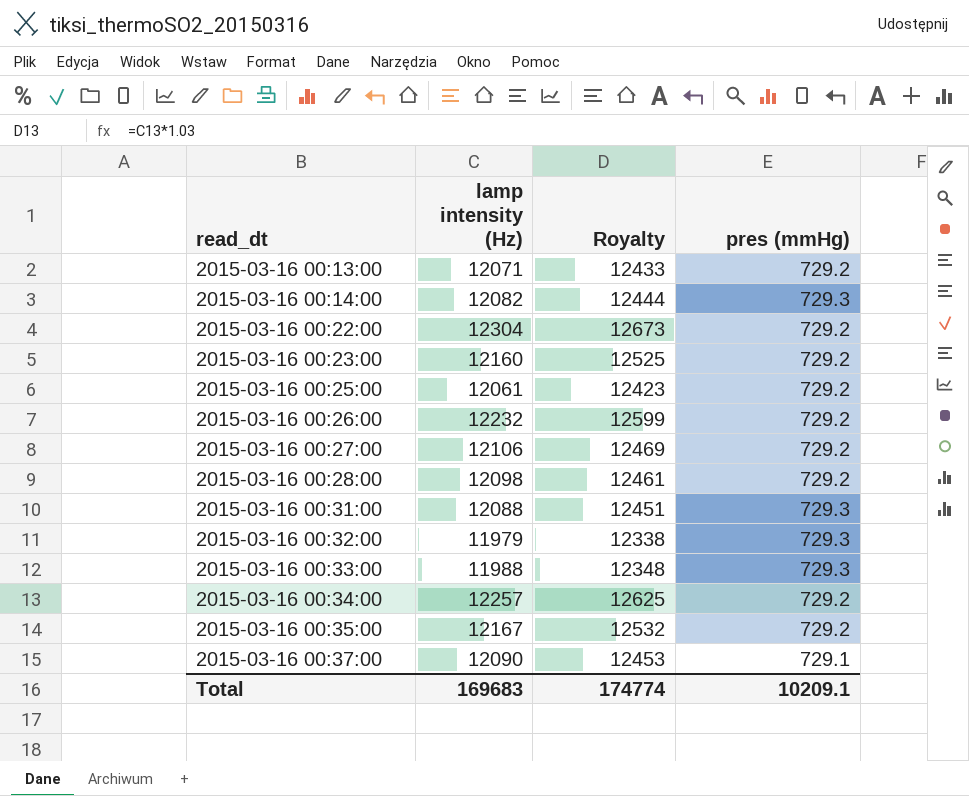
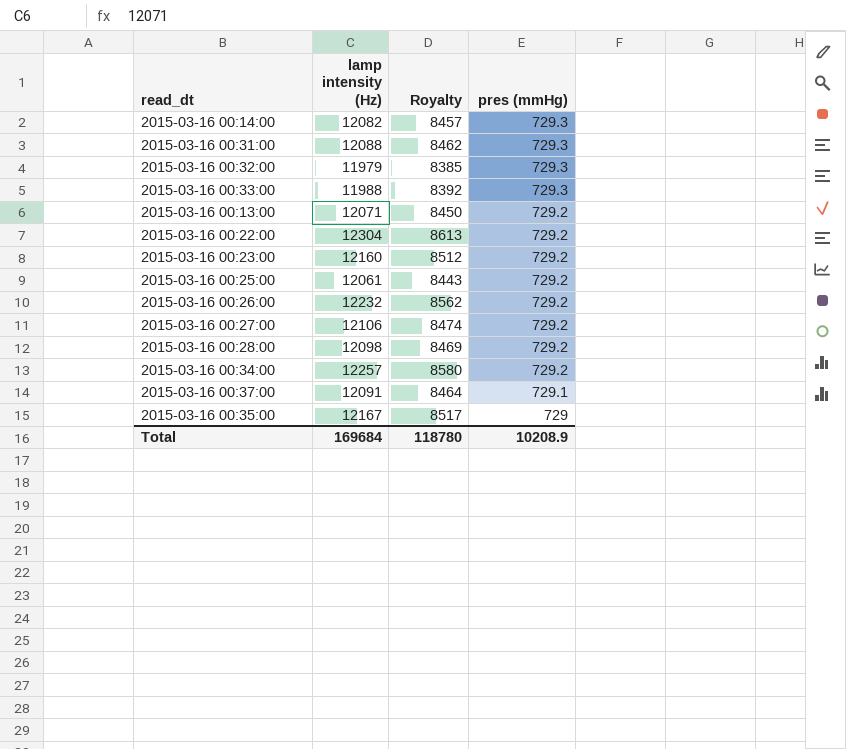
row order: read_dt ascending -> pres (mmHg) descending
column Royalty | formula: [lamp intensity (Hz)] * 1.03 -> [lamp intensity (Hz)] * 0.7
2015-03-16 00:37:00 | lamp intensity (Hz): 12090 -> 12091
2015-03-16 00:35:00 | pres (mmHg): 729.2 -> 729
Total | lamp intensity (Hz): 169683 -> 169684
Total | Royalty: 174774 -> 118780
Total | pres (mmHg): 10209.1 -> 10208.9

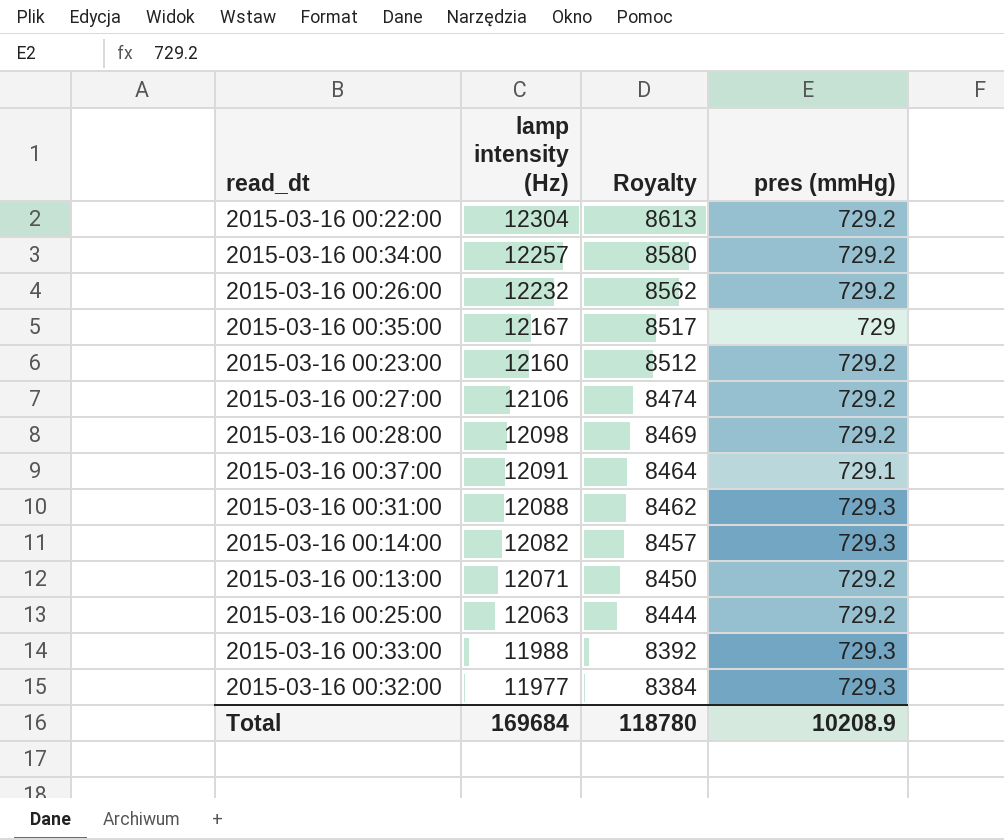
row order: pres (mmHg) descending -> lamp intensity (Hz) descending
2015-03-16 00:25:00 | lamp intensity (Hz): 12061 -> 12063
2015-03-16 00:25:00 | Royalty: 8443 -> 8444
2015-03-16 00:32:00 | lamp intensity (Hz): 11979 -> 11977
2015-03-16 00:32:00 | Royalty: 8385 -> 8384

